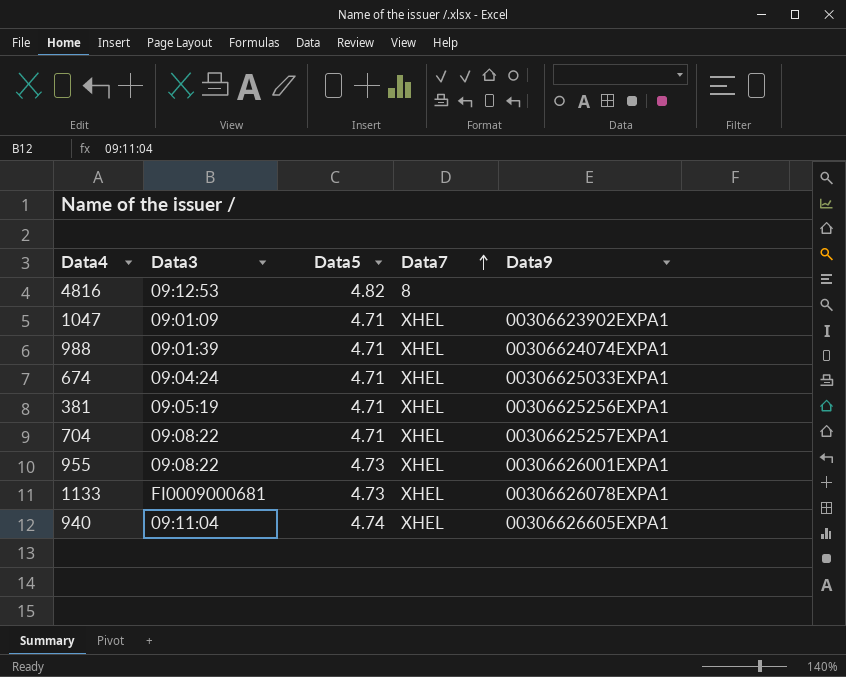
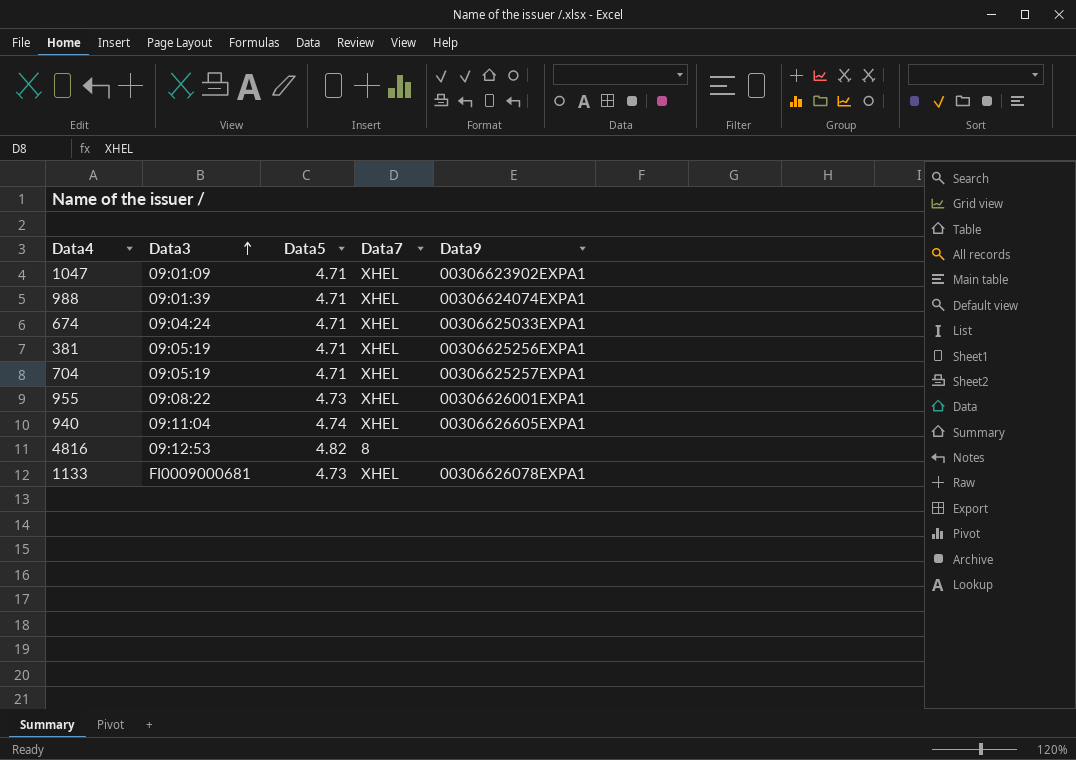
row order: Data7 ascending -> Data3 ascending
704 | Data3: 09:08:22 -> 09:05:19

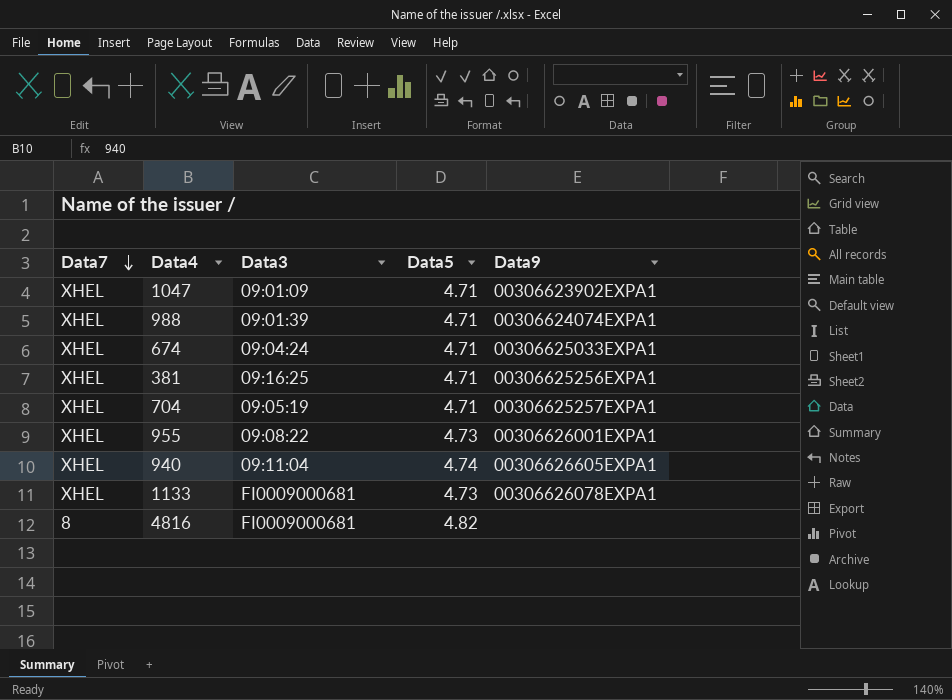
row order: Data3 ascending -> Data7 descending
column Data7 | position: 4 -> 1
381 | Data3: 09:05:19 -> 09:16:25
4816 | Data3: 09:12:53 -> FI0009000681

